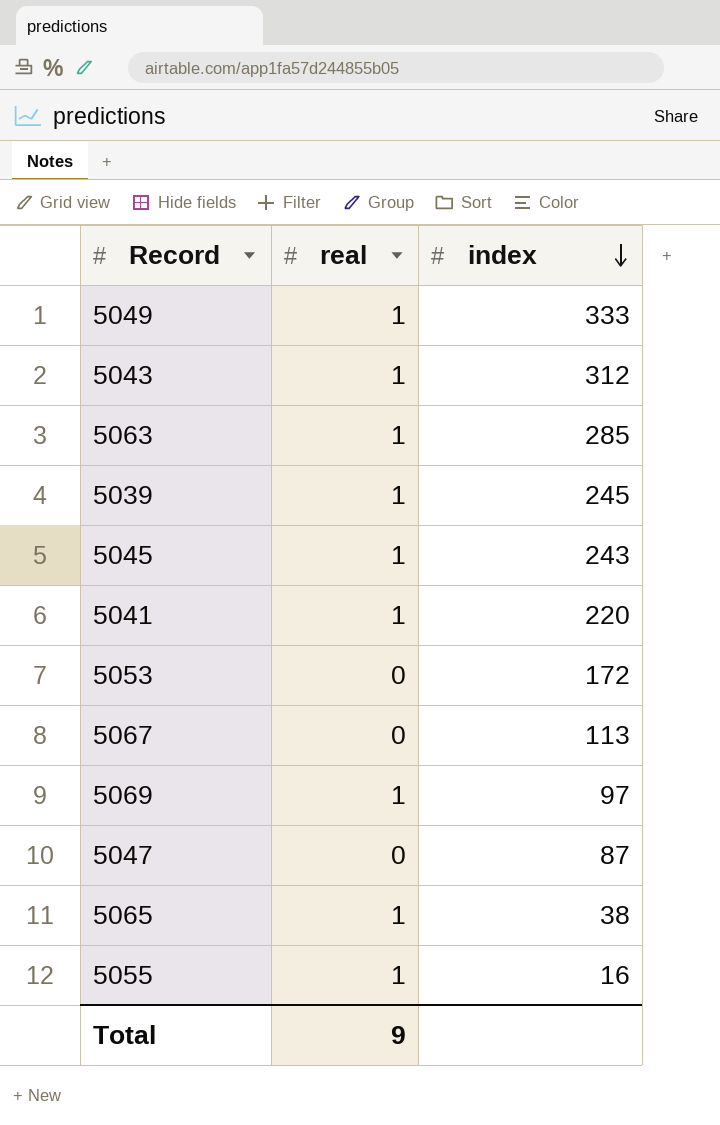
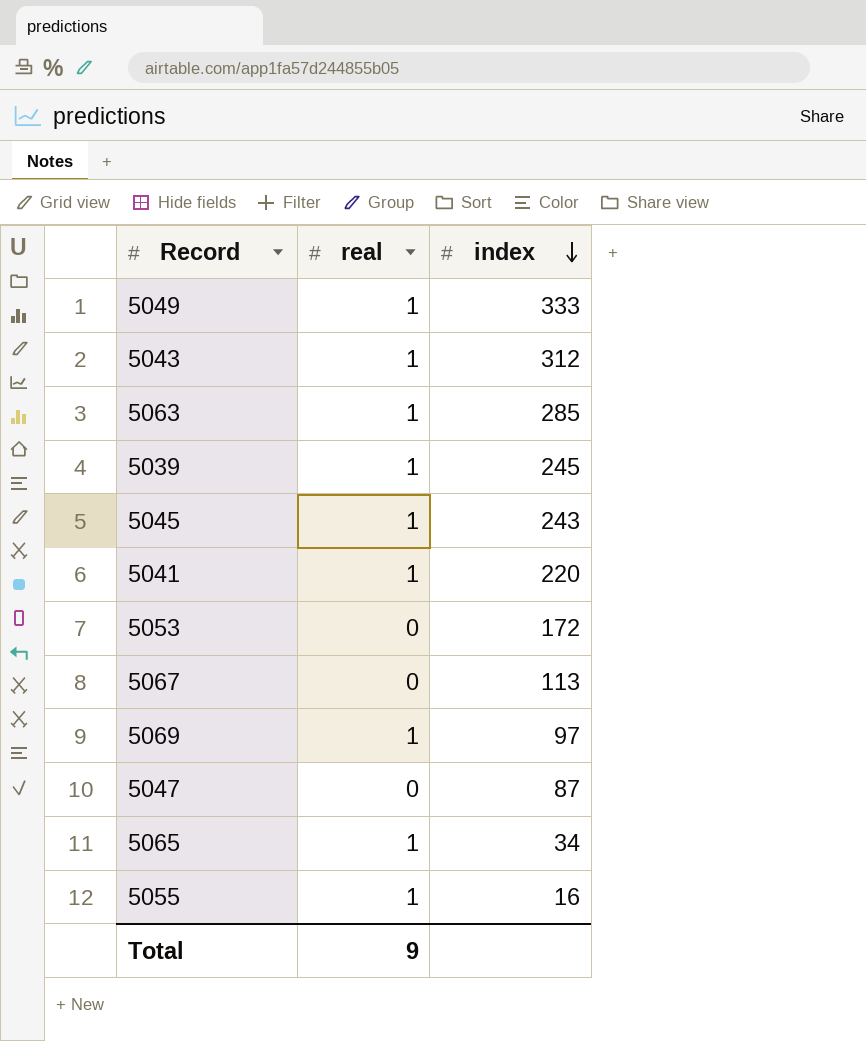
5065 | index: 38 -> 34

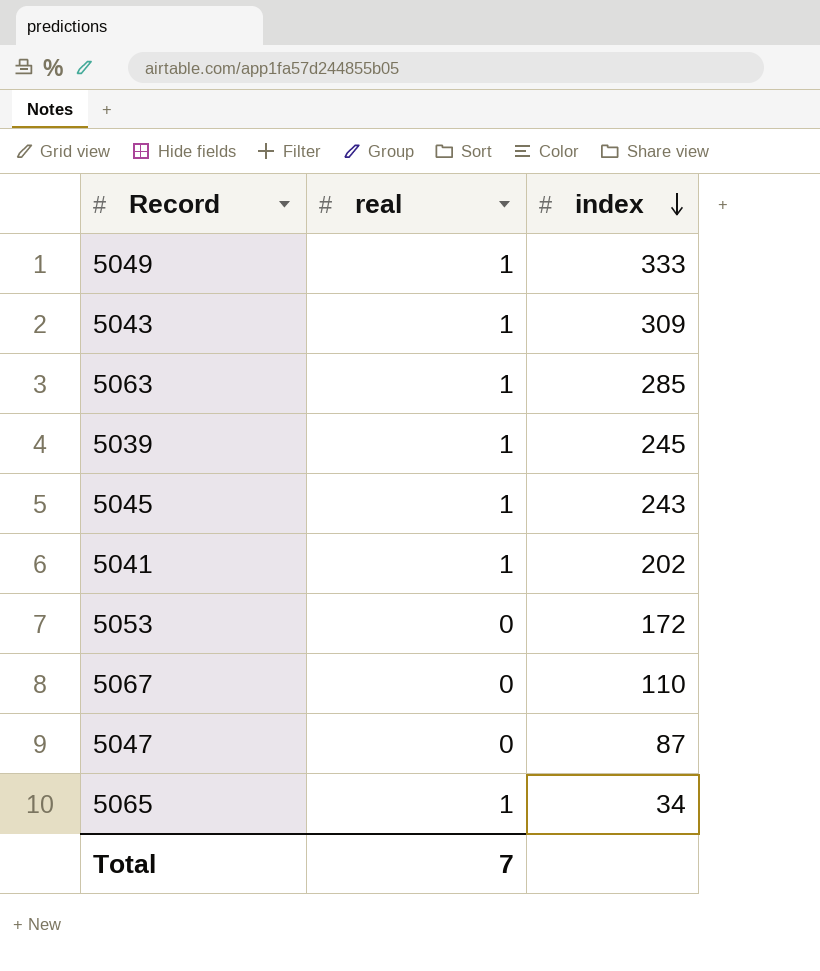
row 5069: 1 | 97 -> none
row 5055: 1 | 16 -> none
5043 | index: 312 -> 309
5041 | index: 220 -> 202
5067 | index: 113 -> 110
Total | real: 9 -> 7

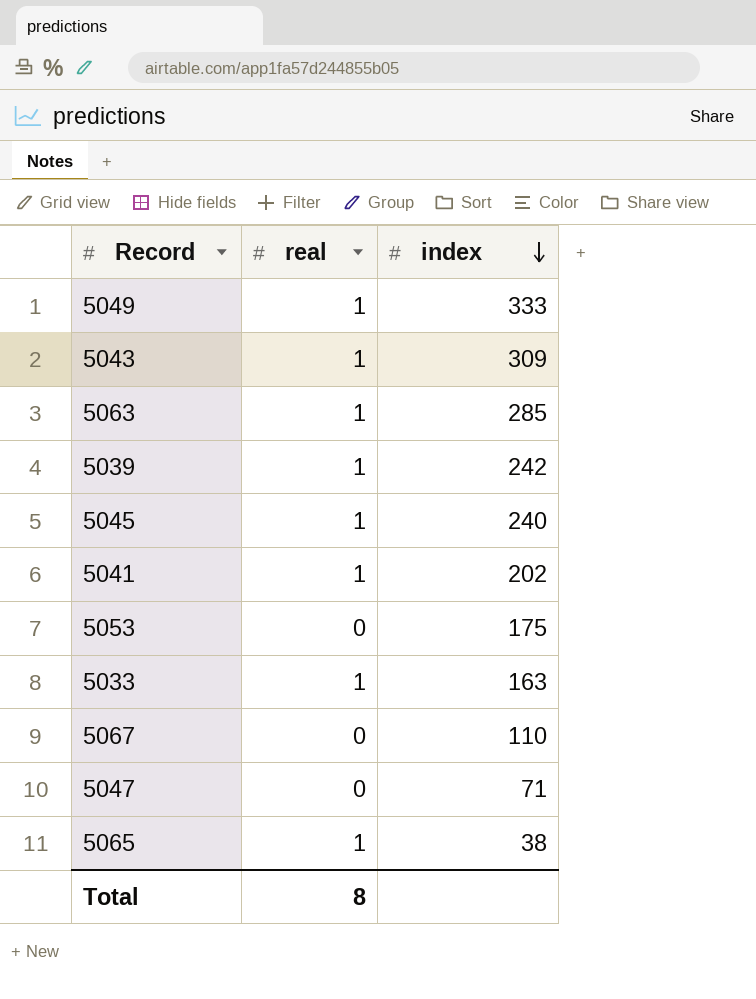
5039 | index: 245 -> 242
5045 | index: 243 -> 240
5053 | index: 172 -> 175
row 5033: none -> 1 | 163
5047 | index: 87 -> 71
5065 | index: 34 -> 38
Total | real: 7 -> 8

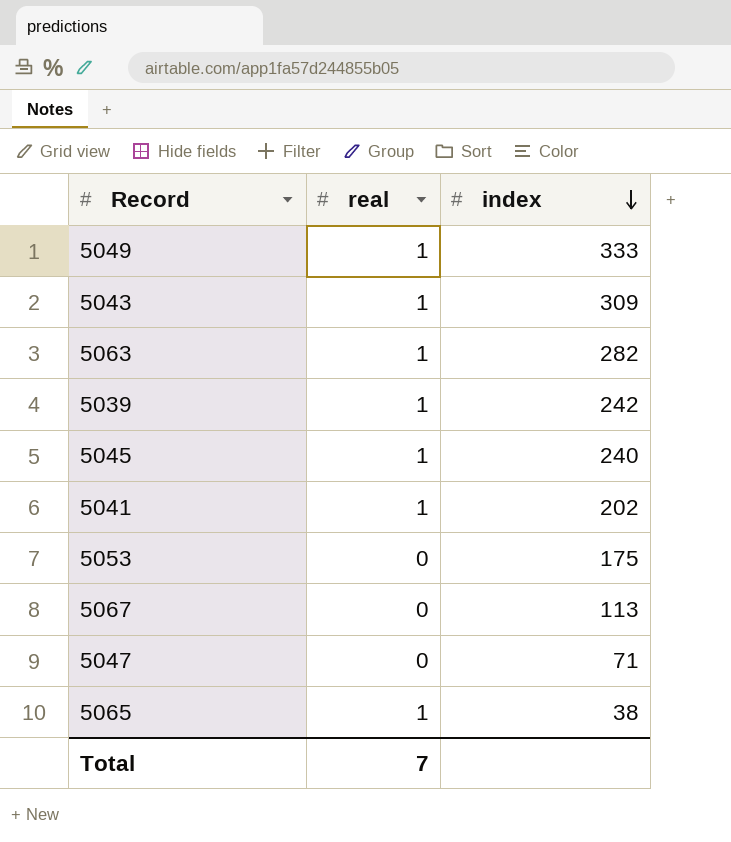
row 5033: 1 | 163 -> none
5063 | index: 285 -> 282
5067 | index: 110 -> 113
Total | real: 8 -> 7

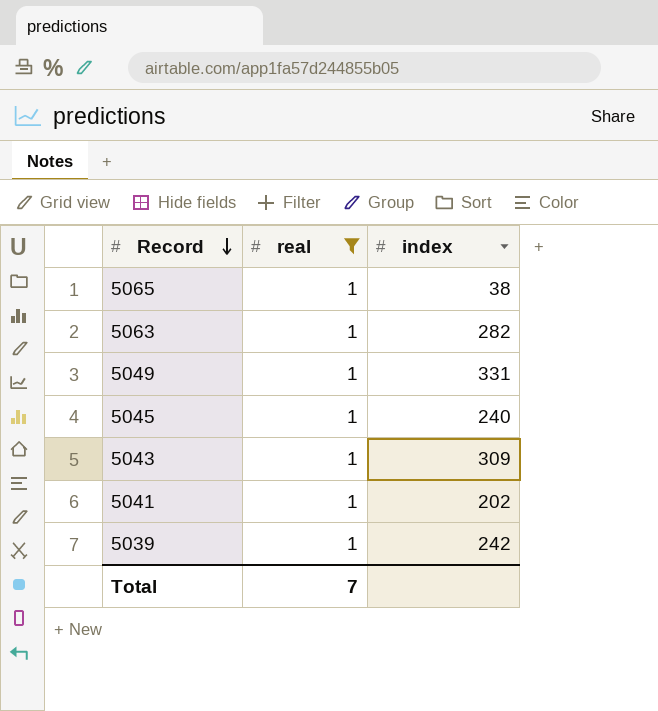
filter: none -> real = 1
row order: index descending -> Record descending
5049 | index: 333 -> 331

